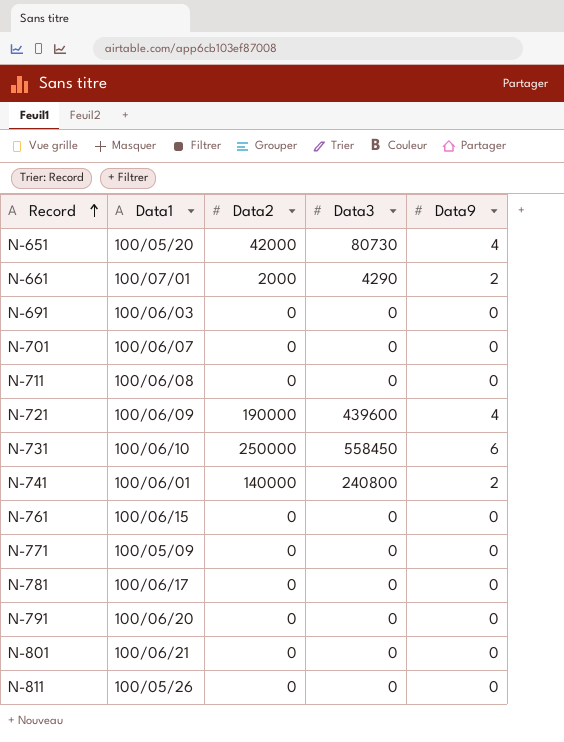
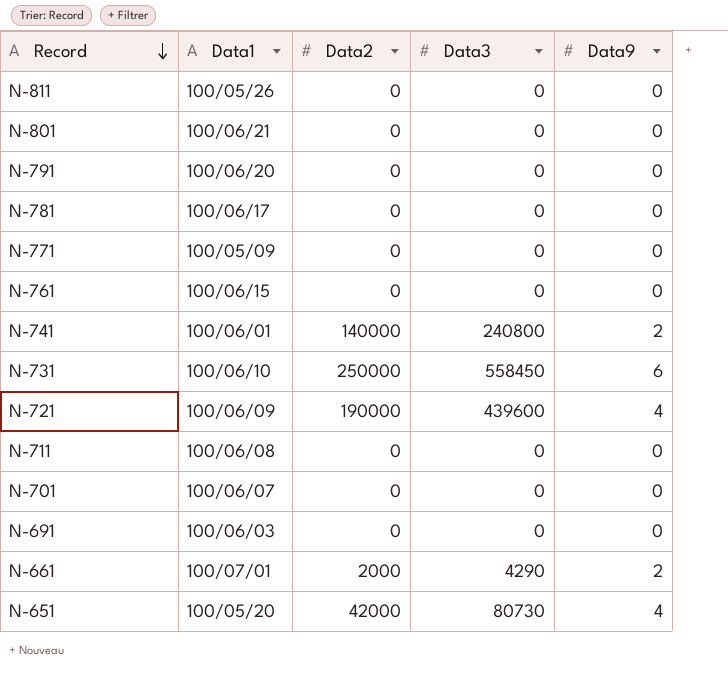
row order: Record ascending -> Record descending

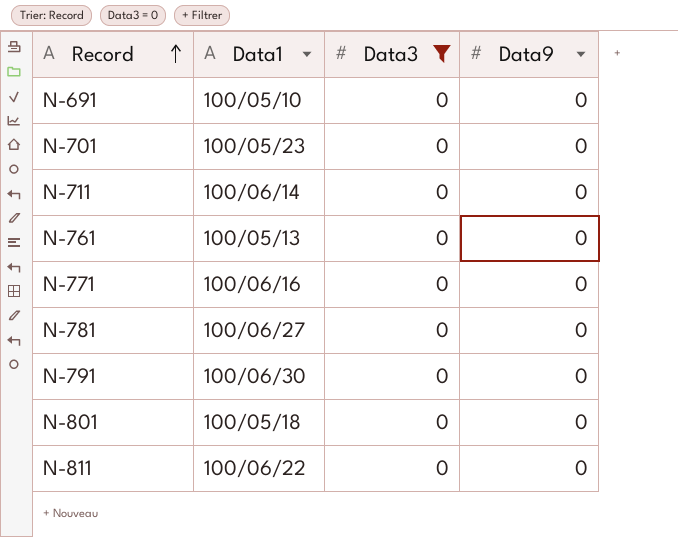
filter: none -> Data3 = 0
row order: Record descending -> Record ascending
column Data2 | position: 3 -> none
N-691 | Data1: 100/06/03 -> 100/05/10
N-701 | Data1: 100/06/07 -> 100/05/23
N-711 | Data1: 100/06/08 -> 100/06/14
N-761 | Data1: 100/06/15 -> 100/05/13
N-771 | Data1: 100/05/09 -> 100/06/16
N-781 | Data1: 100/06/17 -> 100/06/27
N-791 | Data1: 100/06/20 -> 100/06/30
N-801 | Data1: 100/06/21 -> 100/05/18
N-811 | Data1: 100/05/26 -> 100/06/22

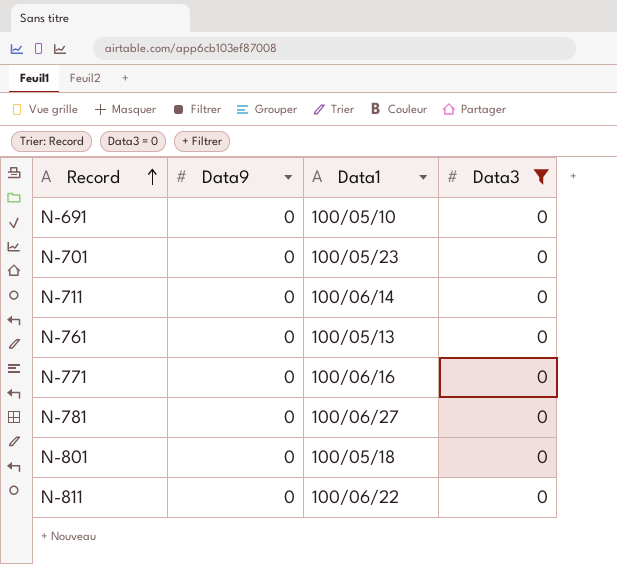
column Data9 | position: 4 -> 2
row N-791: 100/06/30 | 0 | 0 -> none

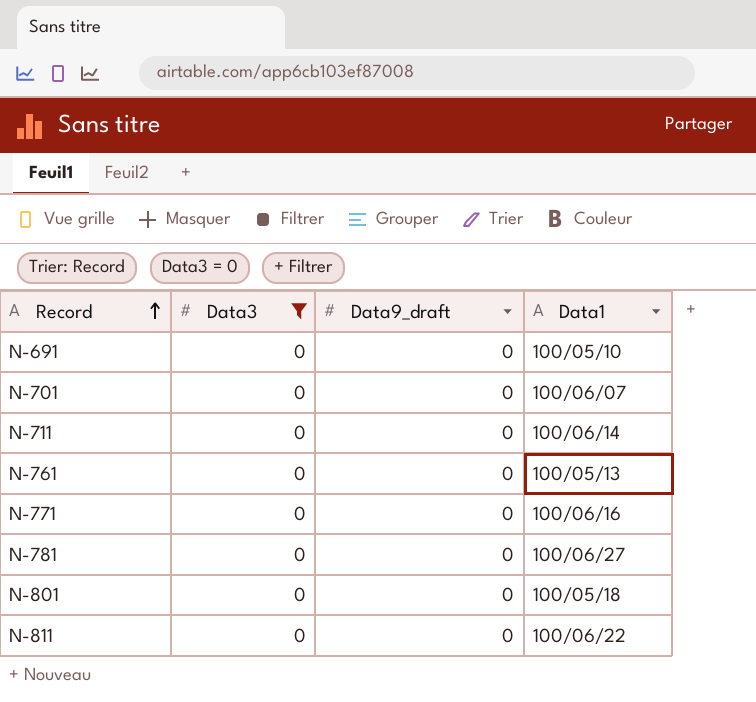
column Data3 | position: 4 -> 2
column name: Data9 -> Data9_draft
N-701 | Data1: 100/05/23 -> 100/06/07

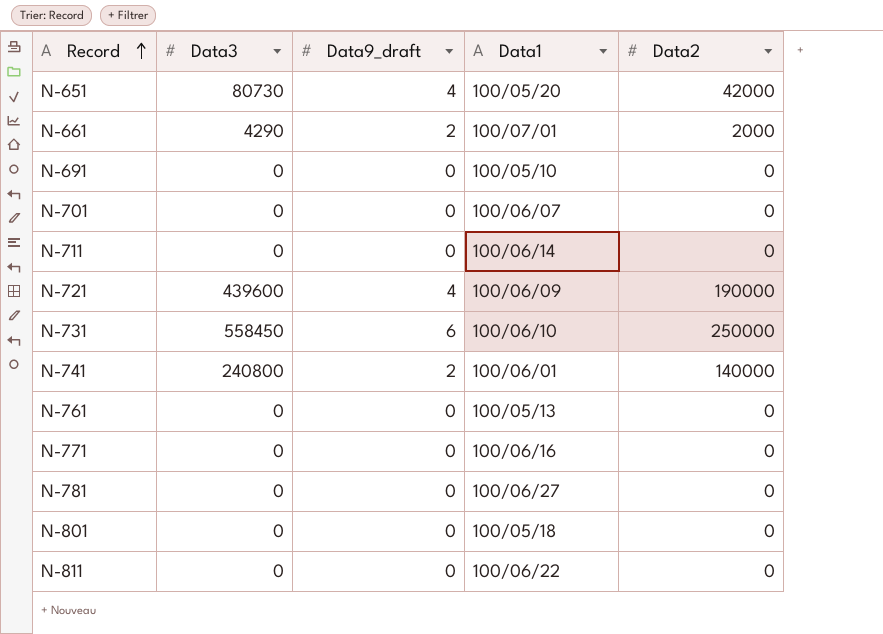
filter: Data3 = 0 -> none
column Data2 | position: none -> 5

